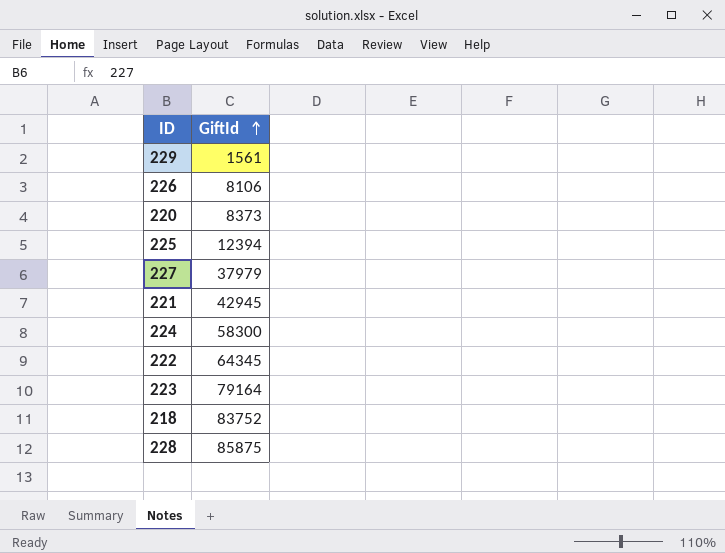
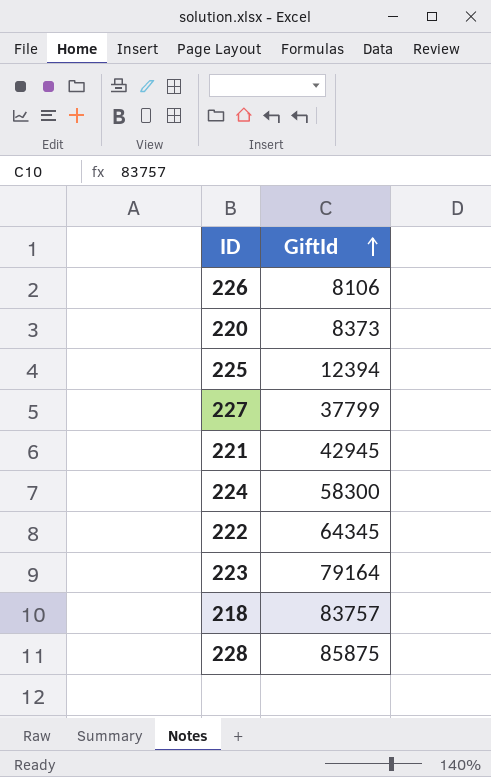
row 229: 1561 -> none
227 | GiftId: 37979 -> 37799
218 | GiftId: 83752 -> 83757

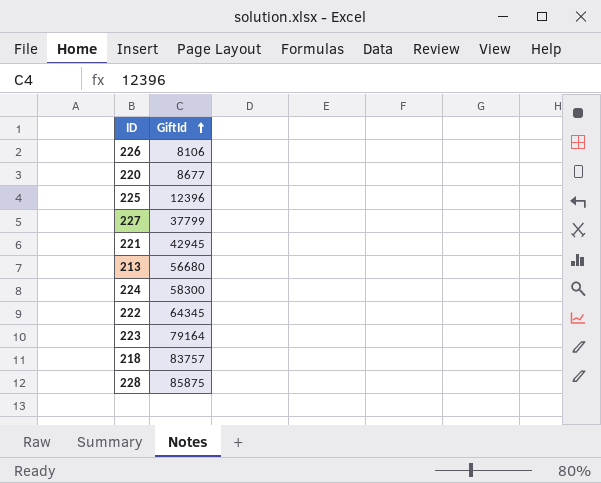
220 | GiftId: 8373 -> 8677
225 | GiftId: 12394 -> 12396
row 213: none -> 56680

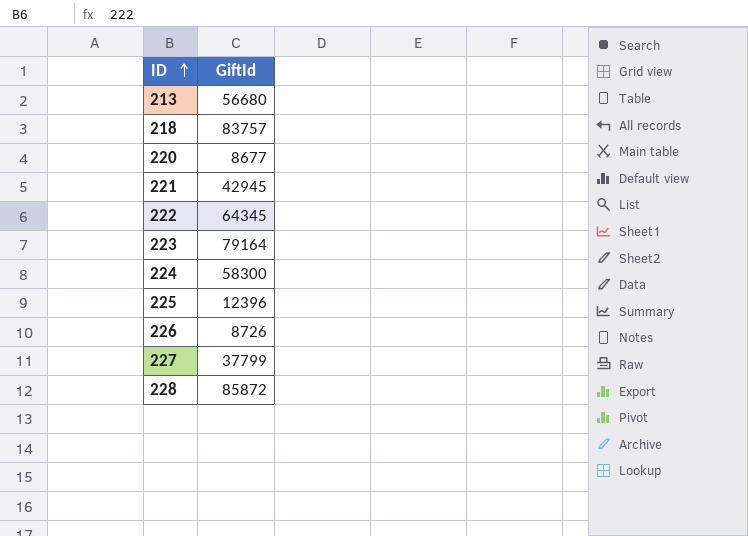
row order: GiftId ascending -> ID ascending
226 | GiftId: 8106 -> 8726
228 | GiftId: 85875 -> 85872

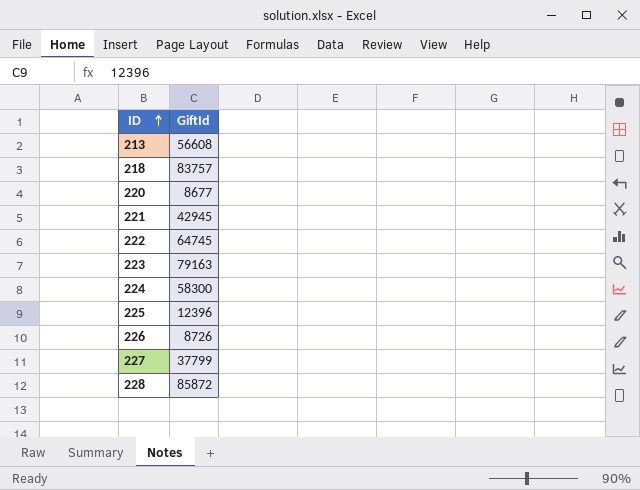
213 | GiftId: 56680 -> 56608
222 | GiftId: 64345 -> 64745
223 | GiftId: 79164 -> 79163

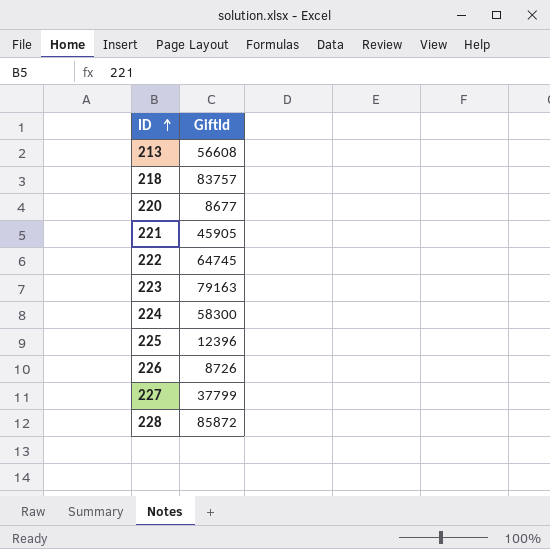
221 | GiftId: 42945 -> 45905

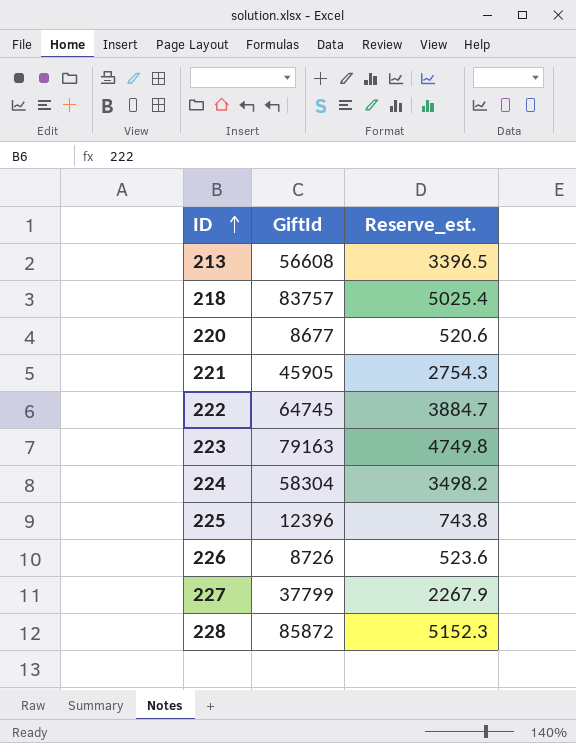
column Reserve_est. | formula: none -> [GiftId] * 0.06
224 | GiftId: 58300 -> 58304

